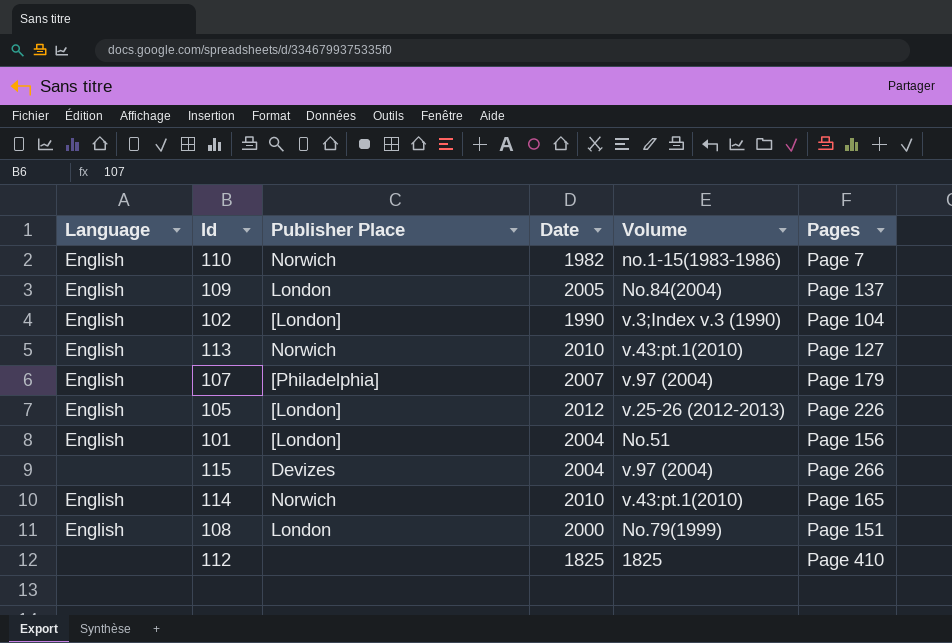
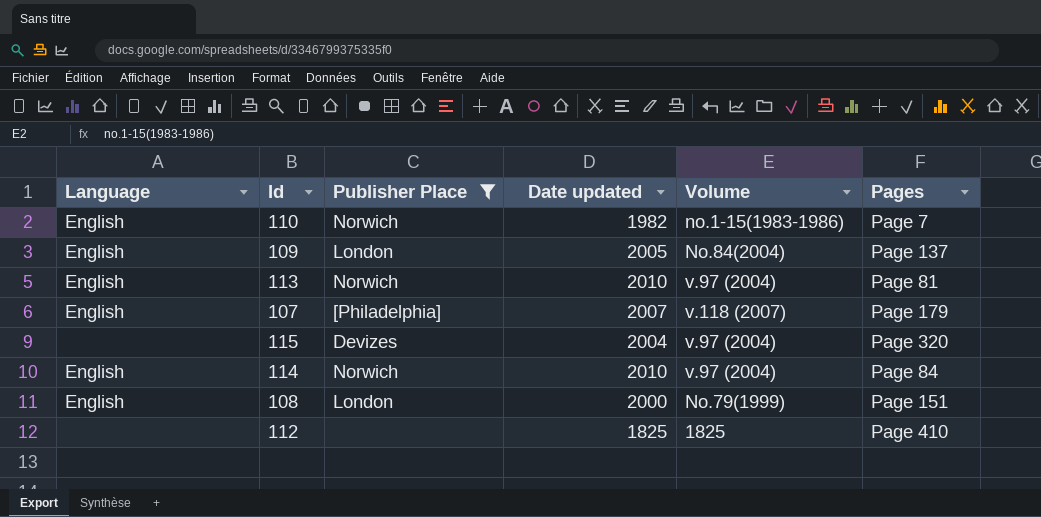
filter: none -> Publisher Place != [London]
column name: Date -> Date updated
113 | Volume: v.43:pt.1(2010) -> v.97 (2004)
113 | Pages: Page 127 -> Page 81
107 | Volume: v.97 (2004) -> v.118 (2007)
115 | Pages: Page 266 -> Page 320
114 | Volume: v.43:pt.1(2010) -> v.97 (2004)
114 | Pages: Page 165 -> Page 84

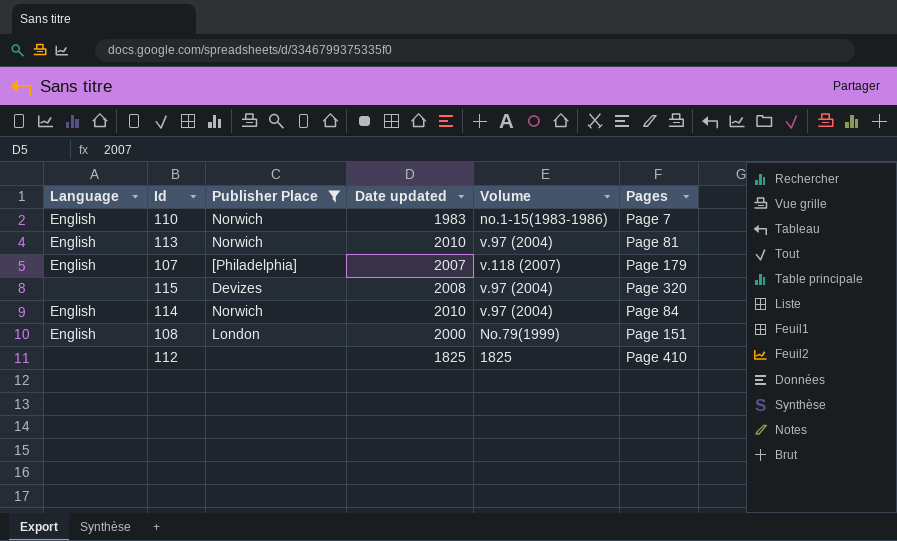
row 109: English | London | 2005 | No.84(2004) | Page 137 -> none
110 | Date updated: 1982 -> 1983
115 | Date updated: 2004 -> 2008

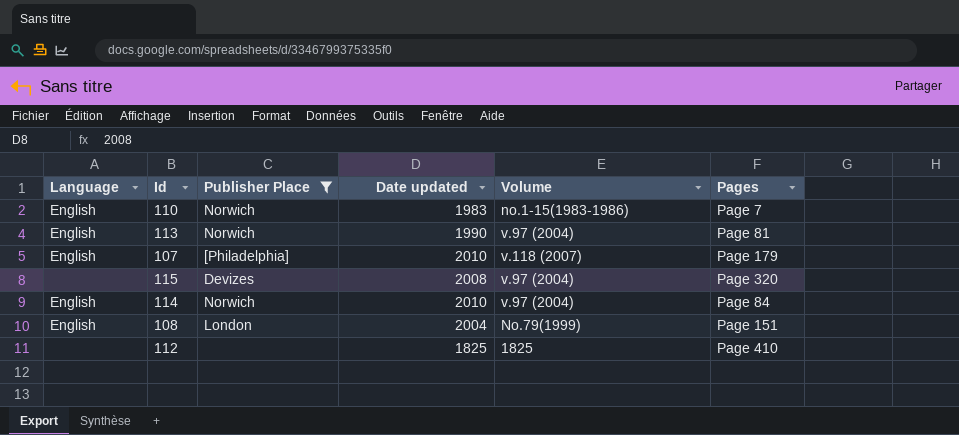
113 | Date updated: 2010 -> 1990
107 | Date updated: 2007 -> 2010
108 | Date updated: 2000 -> 2004

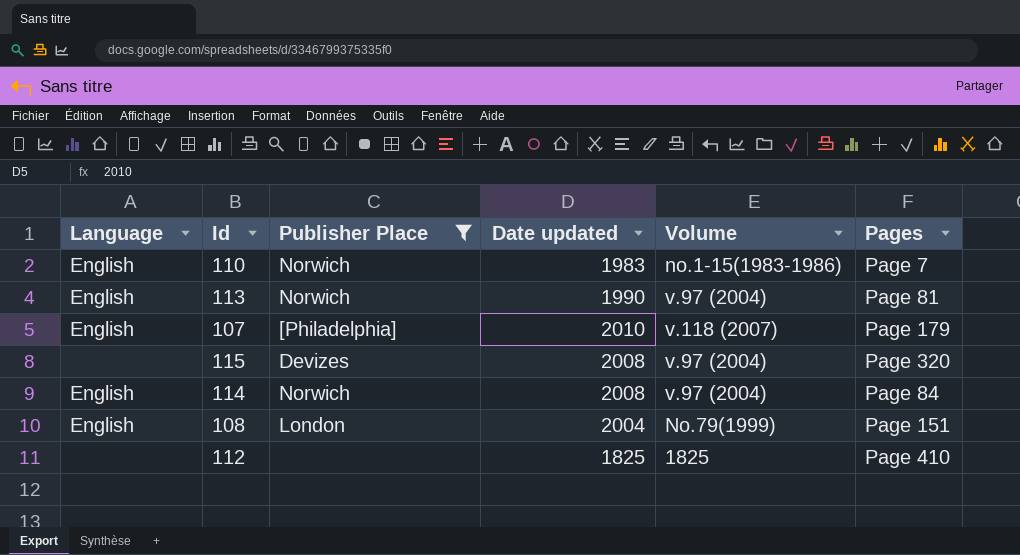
114 | Date updated: 2010 -> 2008

